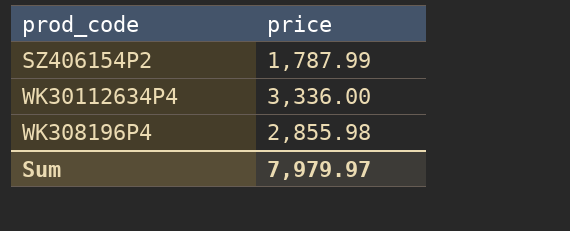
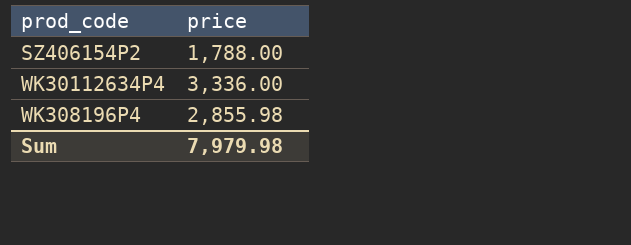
SZ406154P2 | price: 1,787.99 -> 1,788.00
Sum | price: 7,979.97 -> 7,979.98

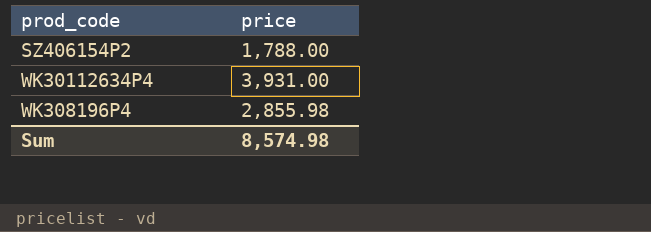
WK30112634P4 | price: 3,336.00 -> 3,931.00
Sum | price: 7,979.98 -> 8,574.98

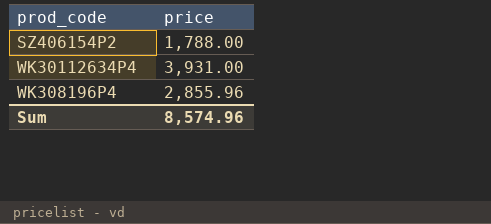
WK308196P4 | price: 2,855.98 -> 2,855.96
Sum | price: 8,574.98 -> 8,574.96

